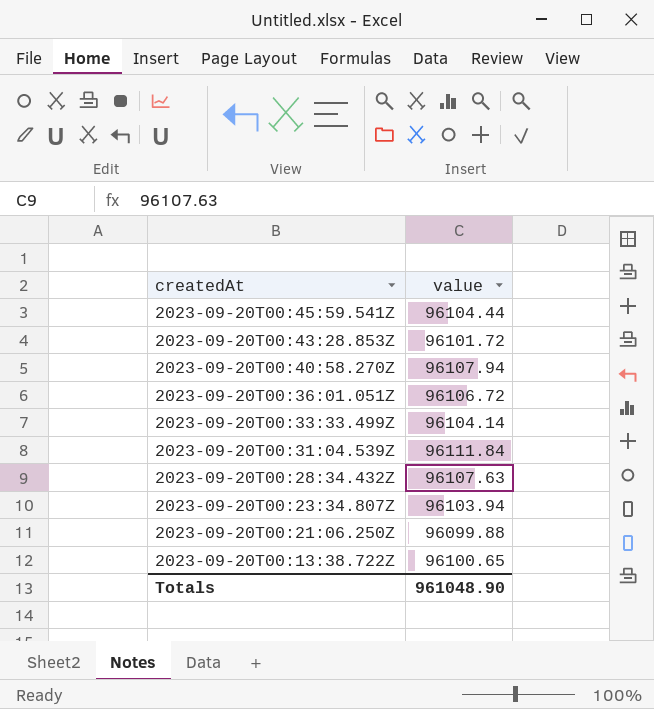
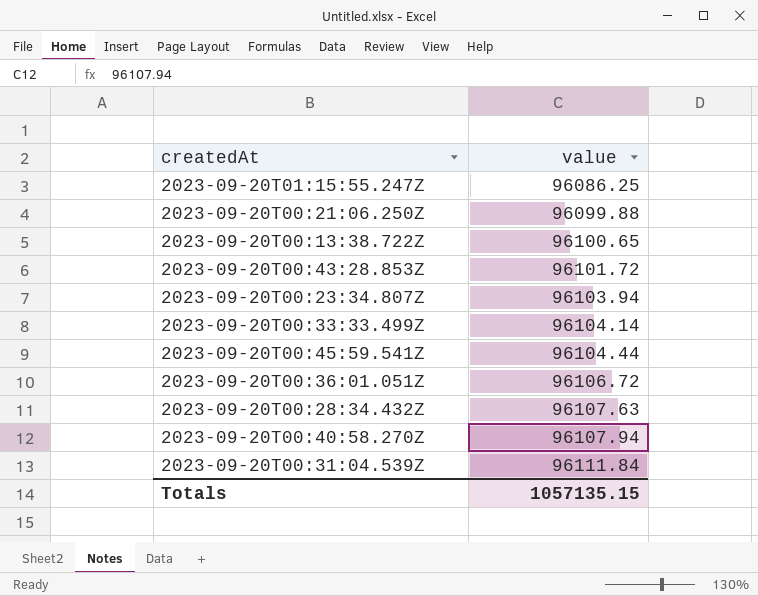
row order: createdAt descending -> value ascending
row 2023-09-20T01:15:55.247Z: none -> 96086.25
Totals | value: 961048.90 -> 1057135.15

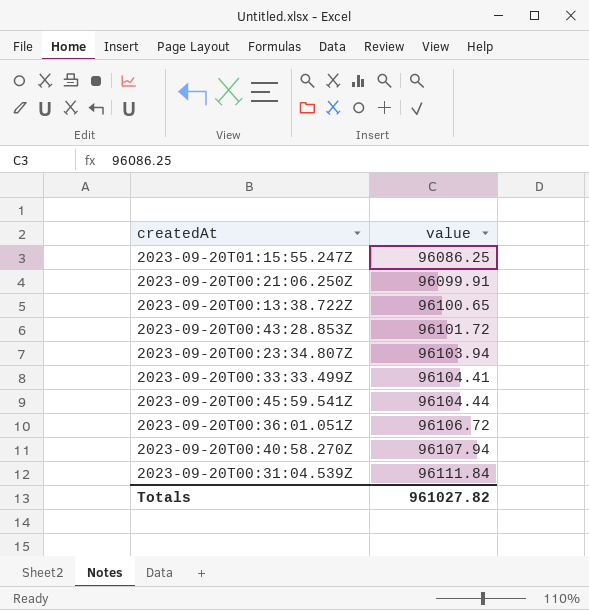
row 2023-09-20T00:28:34.432Z: 96107.63 -> none
2023-09-20T00:21:06.250Z | value: 96099.88 -> 96099.91
2023-09-20T00:33:33.499Z | value: 96104.14 -> 96104.41
Totals | value: 1057135.15 -> 961027.82

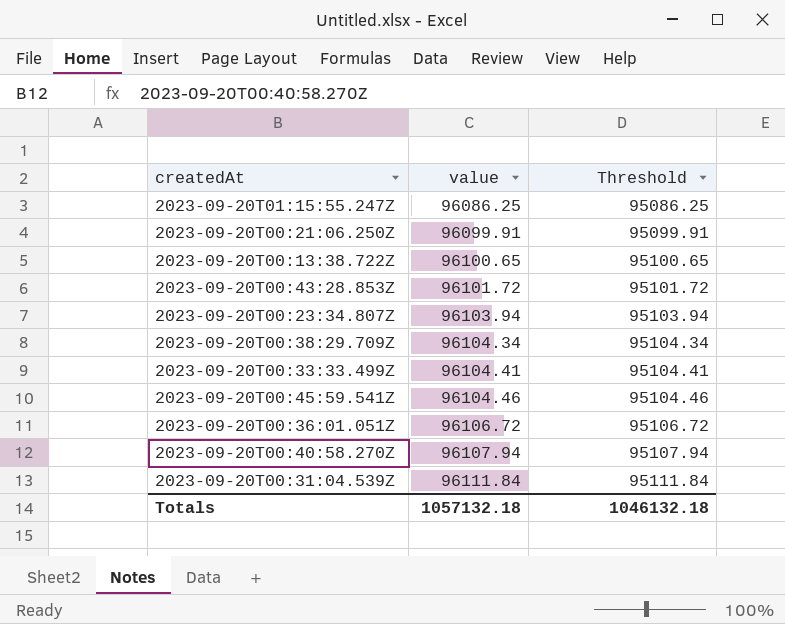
column Threshold | formula: none -> [value] - 1000
row 2023-09-20T00:38:29.709Z: none -> 96104.34 | 95104.34
2023-09-20T00:45:59.541Z | value: 96104.44 -> 96104.46
Totals | value: 961027.82 -> 1057132.18

